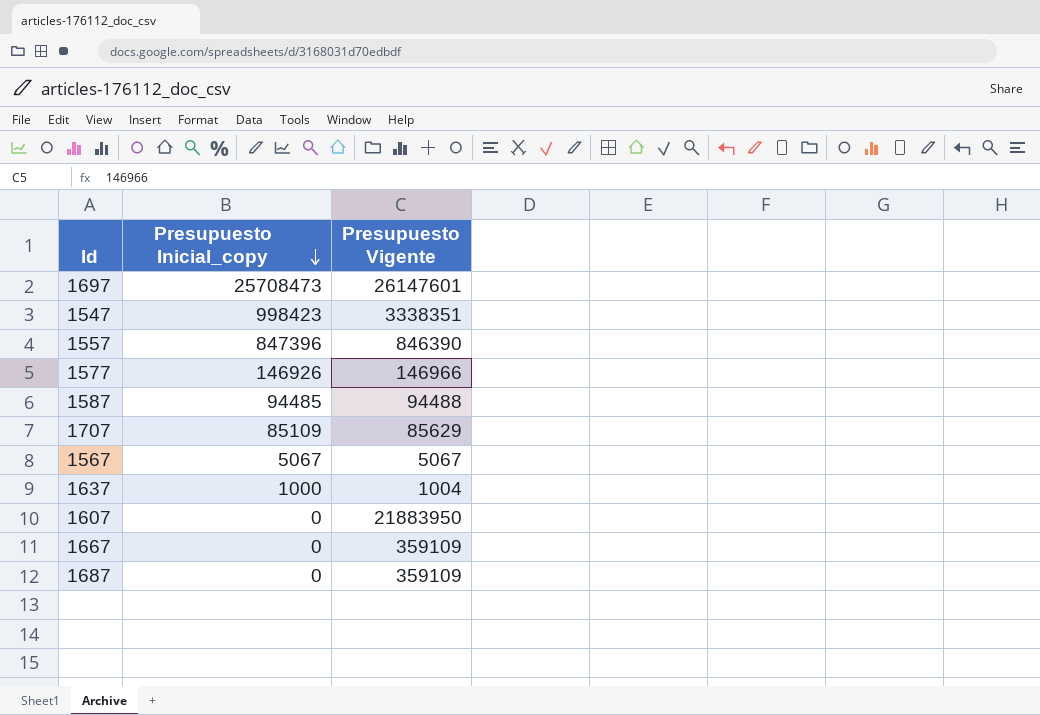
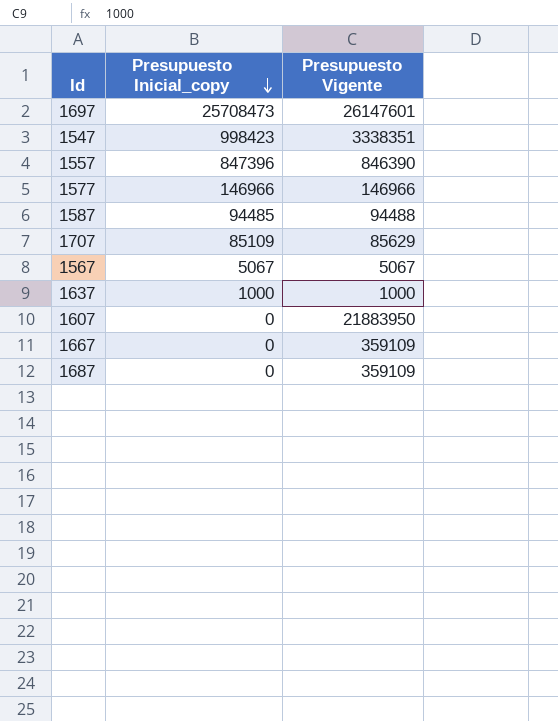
1577 | Presupuesto Inicial_copy: 146926 -> 146966
1637 | Presupuesto Vigente: 1004 -> 1000

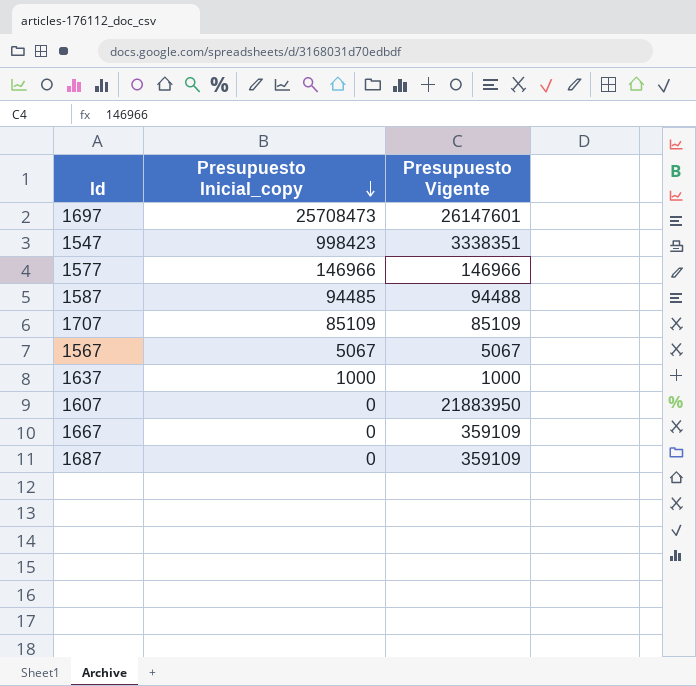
row 1557: 847396 | 846390 -> none
1707 | Presupuesto Vigente: 85629 -> 85109

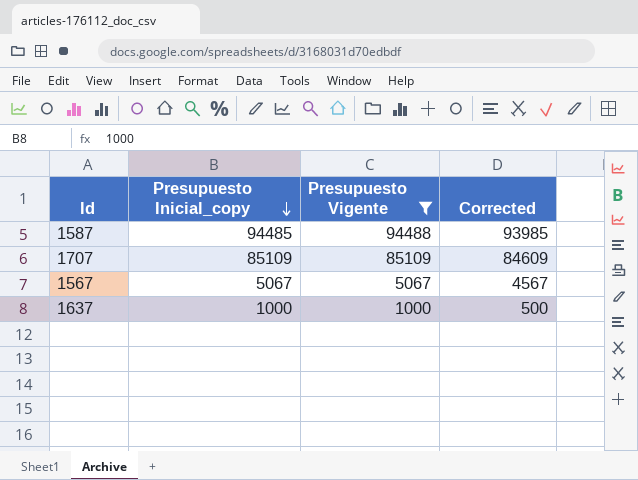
filter: none -> Presupuesto Vigente <= 94488
column Corrected | formula: none -> [Presupuesto Inicial_copy] - 500

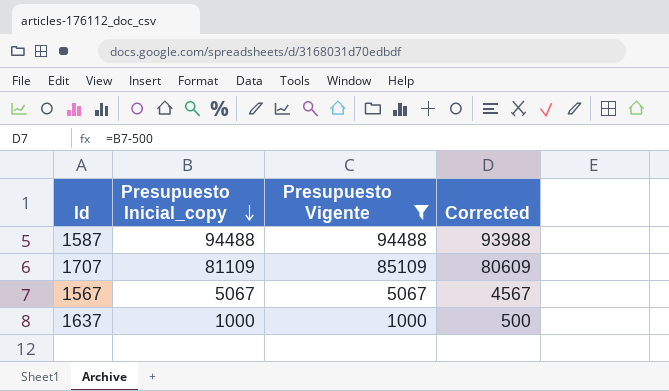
1587 | Presupuesto Inicial_copy: 94485 -> 94488
1587 | Corrected: 93985 -> 93988
1707 | Presupuesto Inicial_copy: 85109 -> 81109
1707 | Corrected: 84609 -> 80609

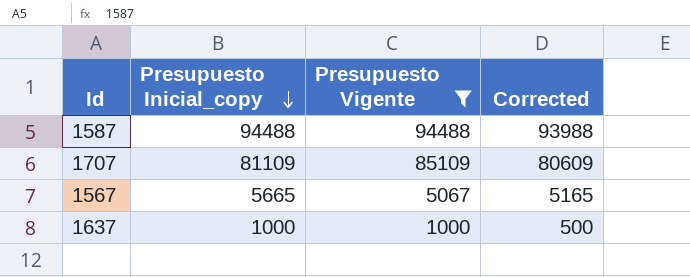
1567 | Presupuesto Inicial_copy: 5067 -> 5665
1567 | Corrected: 4567 -> 5165

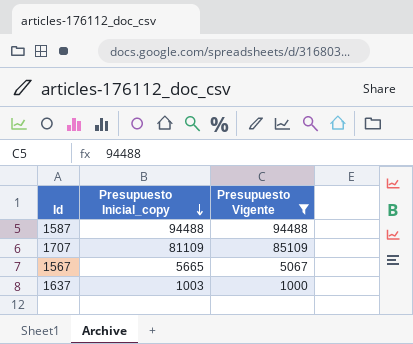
column Corrected | formula: [Presupuesto Inicial_copy] - 500 -> none
1637 | Presupuesto Inicial_copy: 1000 -> 1003

